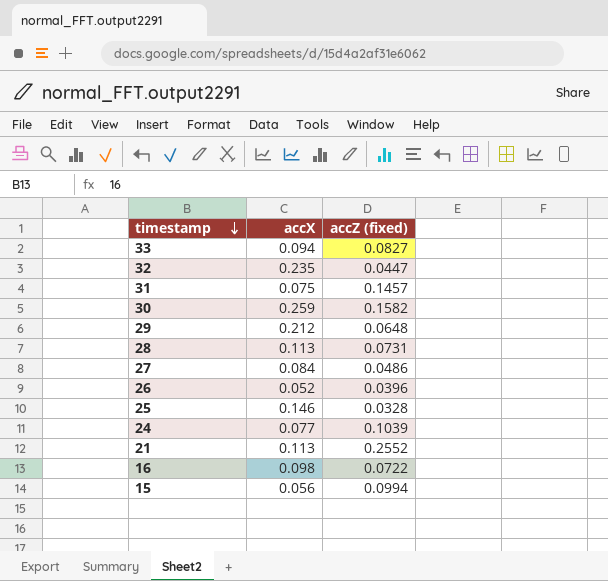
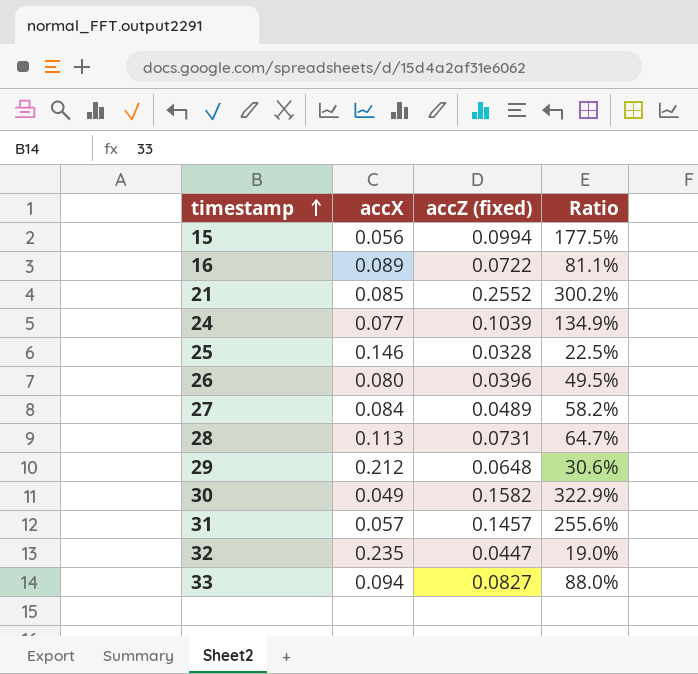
row order: timestamp descending -> timestamp ascending
column Ratio | formula: none -> [accZ (fixed)] / [accX]
16 | accX: 0.098 -> 0.089
21 | accX: 0.113 -> 0.085
26 | accX: 0.052 -> 0.080
27 | accZ (fixed): 0.0486 -> 0.0489
30 | accX: 0.259 -> 0.049
31 | accX: 0.075 -> 0.057

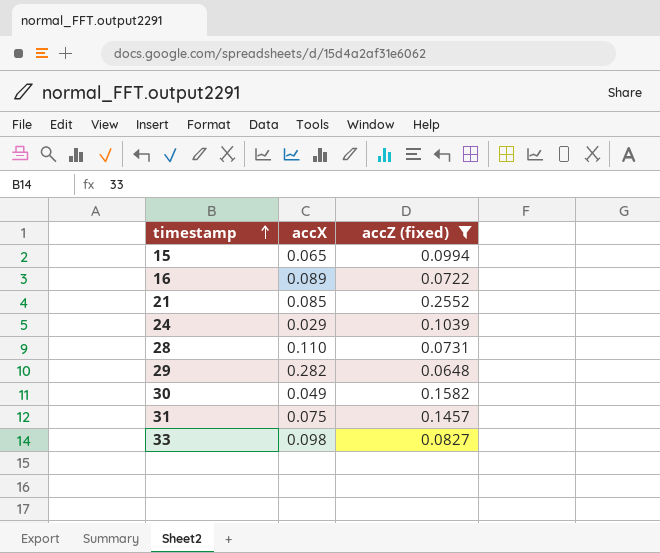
filter: none -> accZ (fixed) >= 0.0648
column Ratio | formula: [accZ (fixed)] / [accX] -> none
15 | accX: 0.056 -> 0.065
24 | accX: 0.077 -> 0.029
28 | accX: 0.113 -> 0.110
29 | accX: 0.212 -> 0.282
31 | accX: 0.057 -> 0.075
33 | accX: 0.094 -> 0.098

